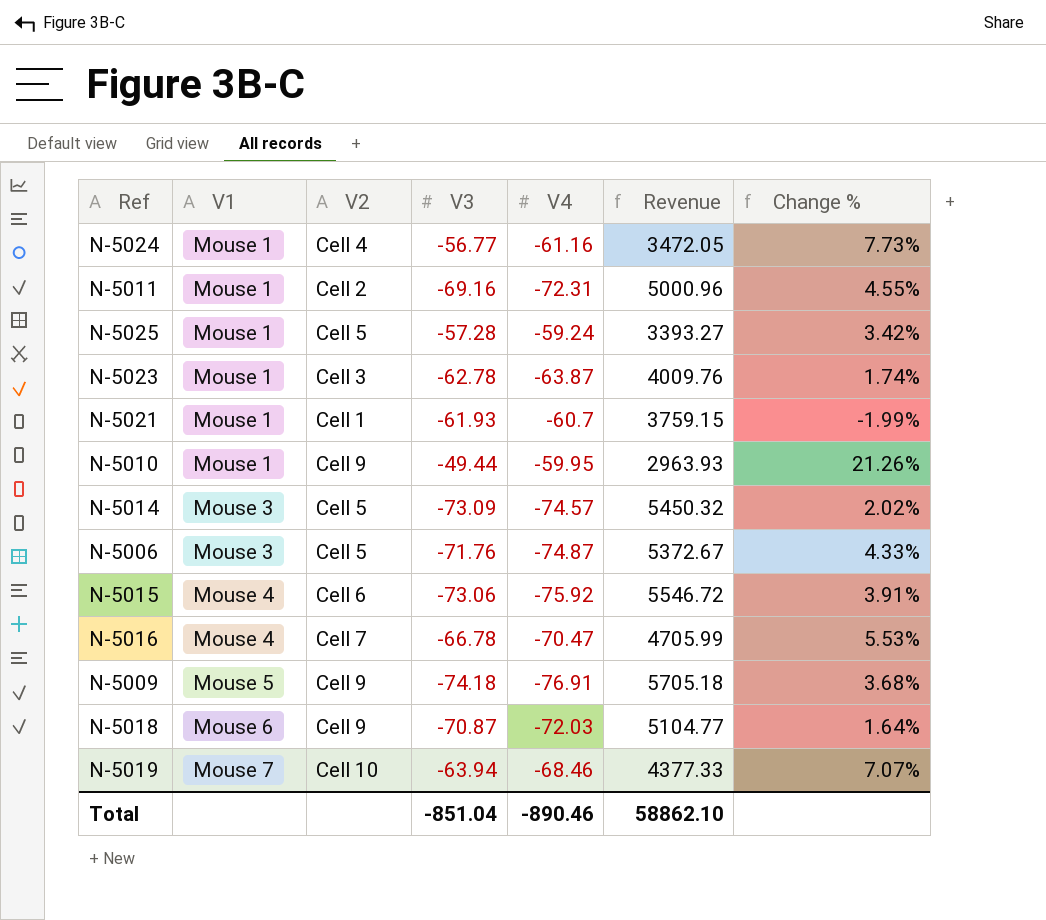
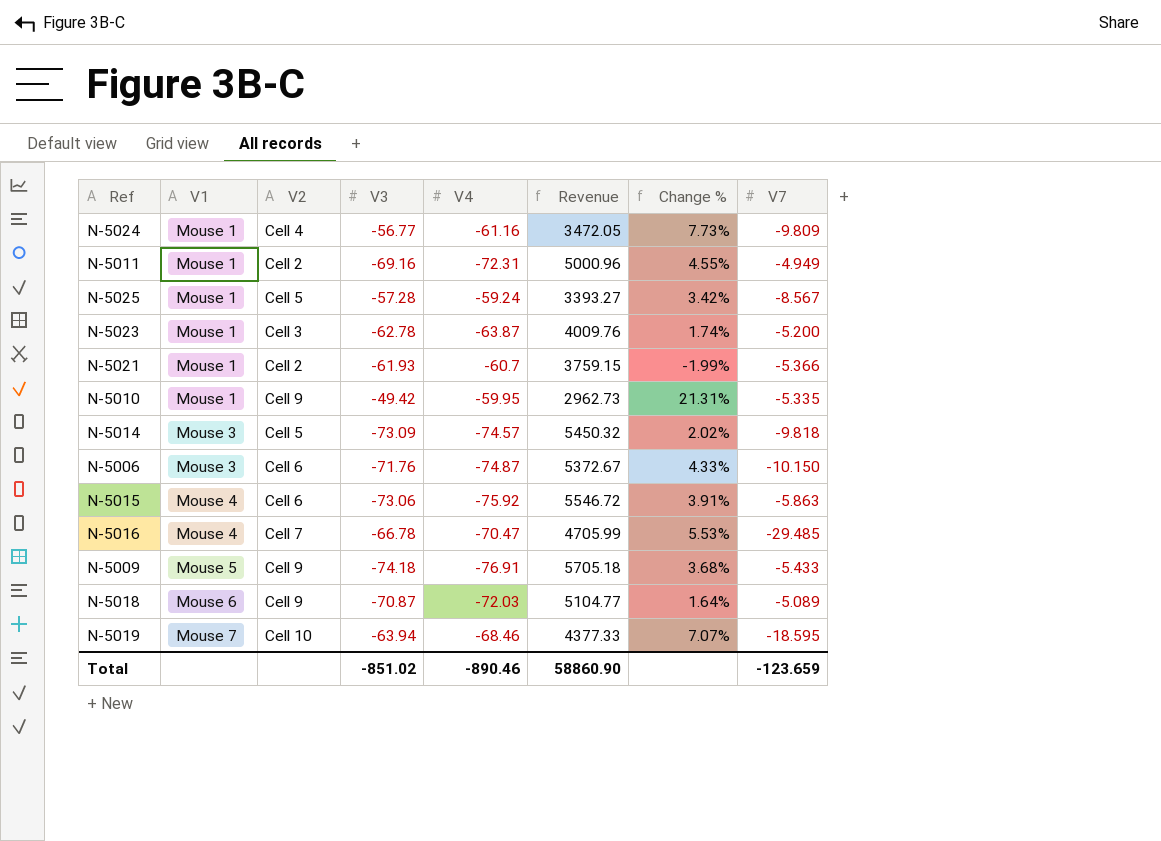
column V7 | position: none -> 8
N-5021 | V2: Cell 1 -> Cell 2
N-5010 | V3: -49.44 -> -49.42
N-5010 | Revenue: 2963.93 -> 2962.73
N-5010 | Change %: 21.26% -> 21.31%
N-5006 | V2: Cell 5 -> Cell 6
Total | V3: -851.04 -> -851.02
Total | Revenue: 58862.10 -> 58860.90

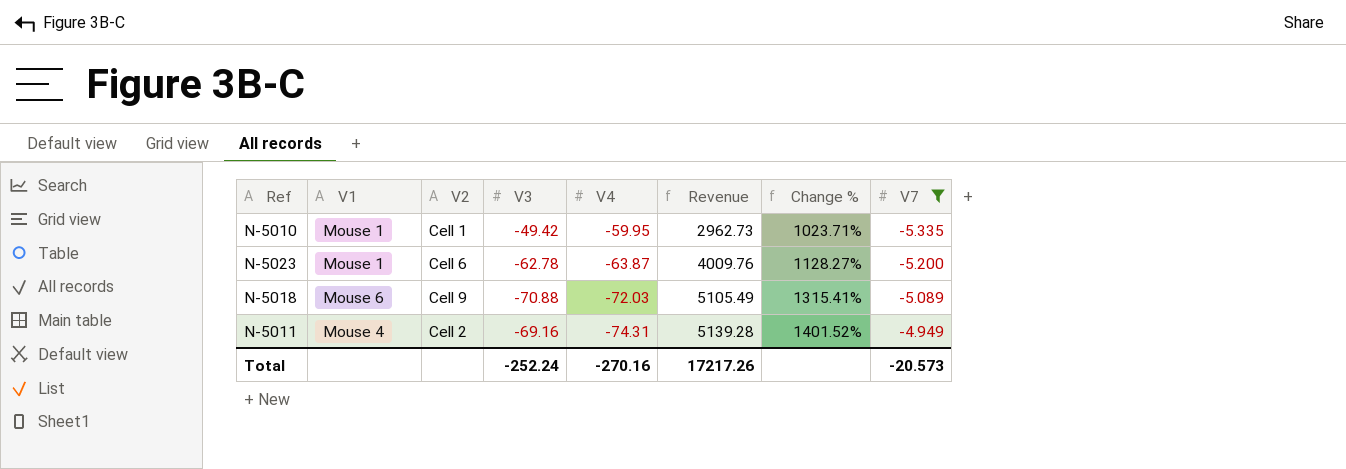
filter: none -> V7 >= -5.335
row order: V1 ascending -> V4 descending
column Change % | formula: ([V4] - [V3]) / [V3] -> ([V4] - [V7]) / [V7]
N-5010 | V2: Cell 9 -> Cell 1
N-5023 | V2: Cell 3 -> Cell 6
N-5018 | V3: -70.87 -> -70.88
N-5018 | Revenue: 5104.77 -> 5105.49
N-5011 | V1: Mouse 1 -> Mouse 4
N-5011 | V4: -72.31 -> -74.31
N-5011 | Revenue: 5000.96 -> 5139.28
Total | V3: -851.02 -> -252.24
Total | V4: -890.46 -> -270.16
Total | Revenue: 58860.90 -> 17217.26
Total | V7: -123.659 -> -20.573

